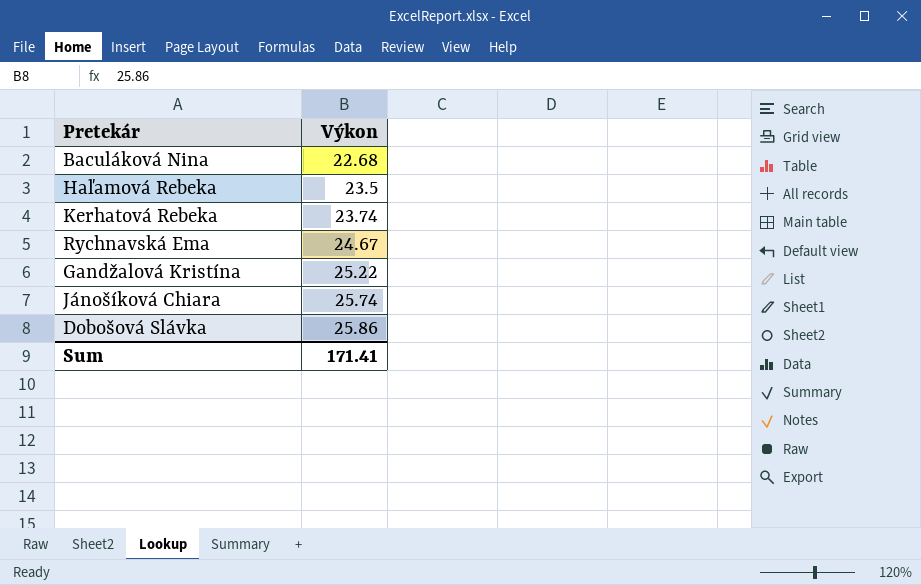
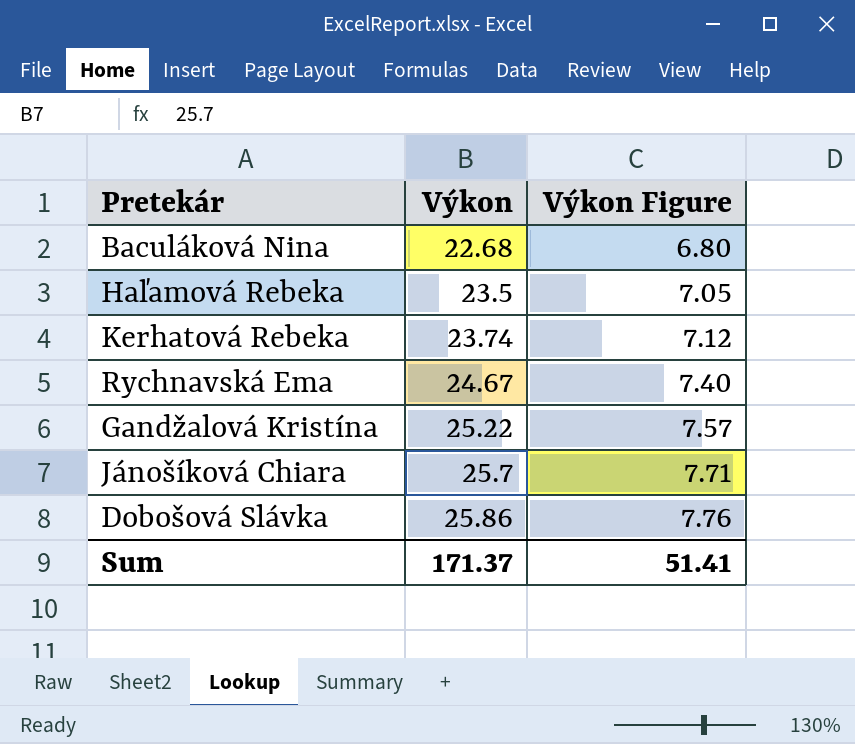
column Výkon Figure | formula: none -> [Výkon] * 0.3
Jánošíková Chiara | Výkon: 25.74 -> 25.7
Sum | Výkon: 171.41 -> 171.37

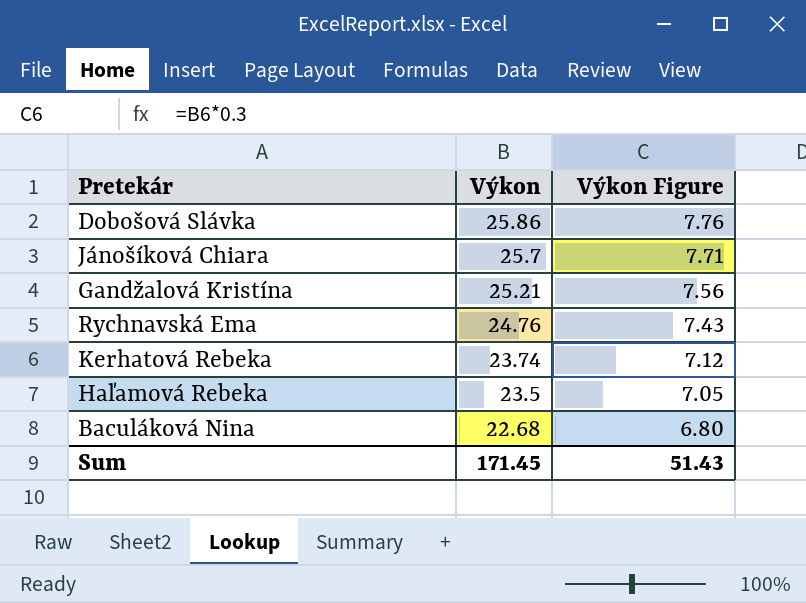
row order: Výkon ascending -> Výkon descending
Gandžalová Kristína | Výkon: 25.22 -> 25.21
Gandžalová Kristína | Výkon Figure: 7.57 -> 7.56
Rychnavská Ema | Výkon: 24.67 -> 24.76
Rychnavská Ema | Výkon Figure: 7.40 -> 7.43
Sum | Výkon: 171.37 -> 171.45
Sum | Výkon Figure: 51.41 -> 51.43

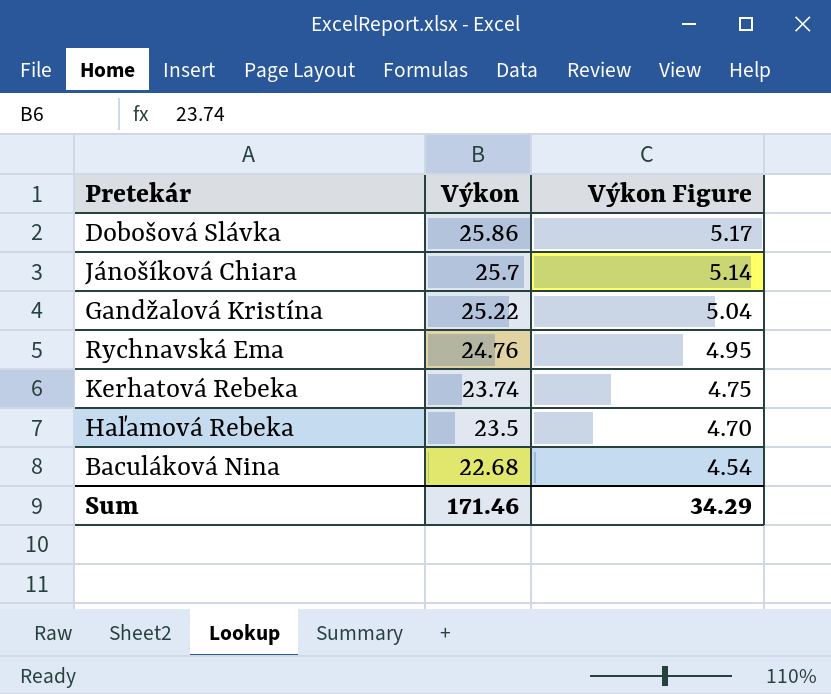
column Výkon Figure | formula: [Výkon] * 0.3 -> [Výkon] * 0.2
Gandžalová Kristína | Výkon: 25.21 -> 25.22
Sum | Výkon: 171.45 -> 171.46
Sum | Výkon Figure: 51.43 -> 34.29

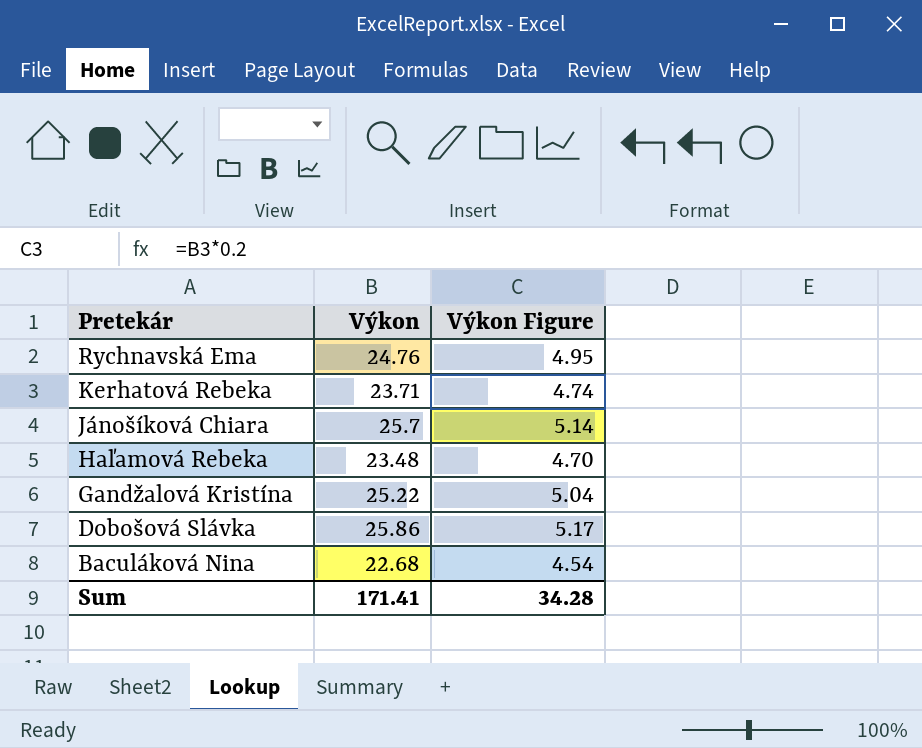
row order: Výkon descending -> Pretekár descending
Kerhatová Rebeka | Výkon: 23.74 -> 23.71
Kerhatová Rebeka | Výkon Figure: 4.75 -> 4.74
Haľamová Rebeka | Výkon: 23.5 -> 23.48
Sum | Výkon: 171.46 -> 171.41
Sum | Výkon Figure: 34.29 -> 34.28

